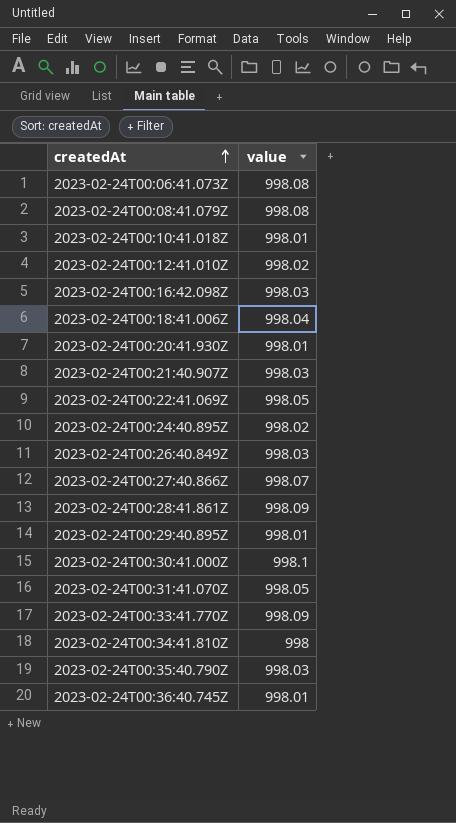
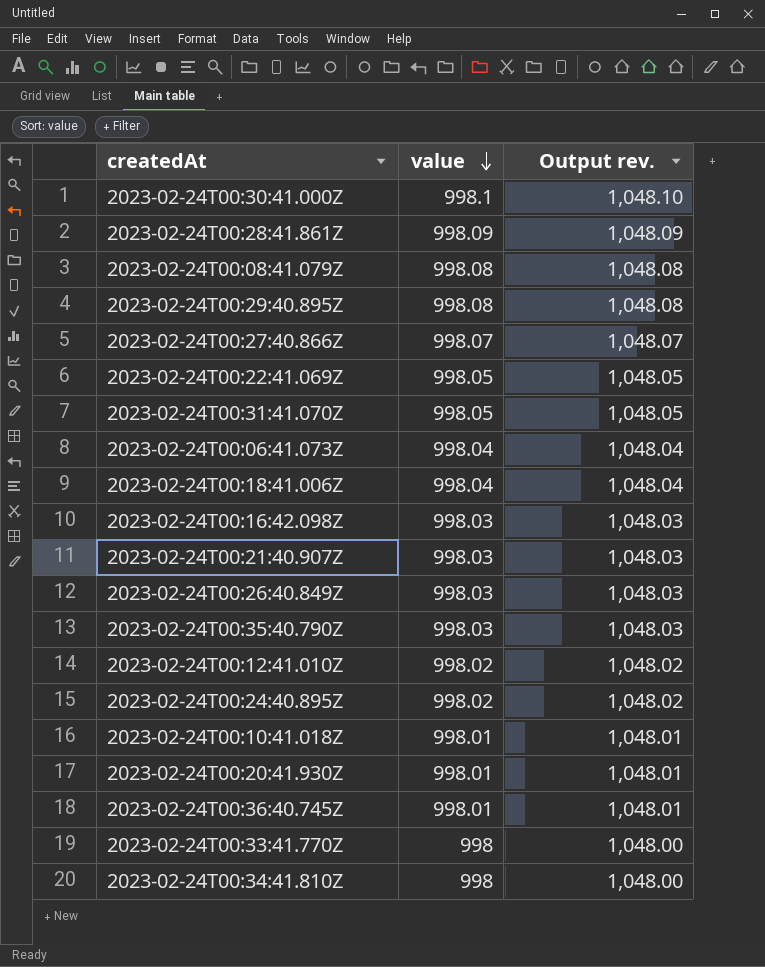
row order: createdAt ascending -> value descending
column Output rev. | formula: none -> [value] + 50
2023-02-24T00:29:40.895Z | value: 998.01 -> 998.08
2023-02-24T00:06:41.073Z | value: 998.08 -> 998.04
2023-02-24T00:33:41.770Z | value: 998.09 -> 998

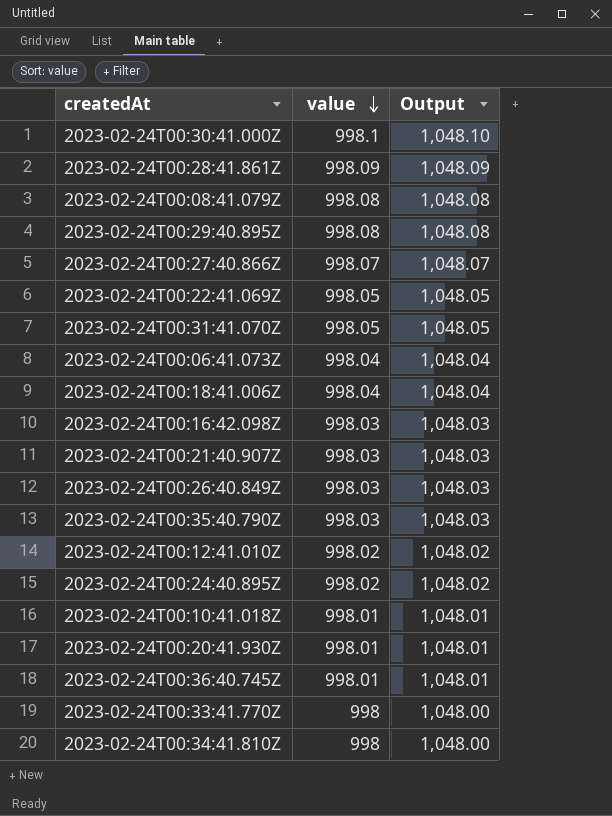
column name: Output rev. -> Output

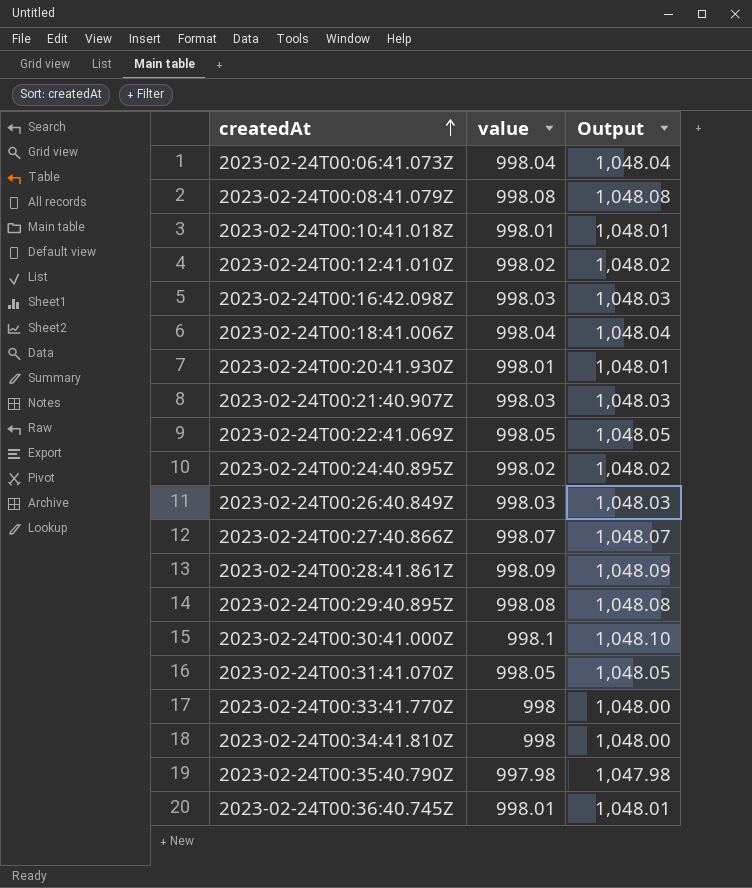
row order: value descending -> createdAt ascending
2023-02-24T00:35:40.790Z | value: 998.03 -> 997.98
2023-02-24T00:35:40.790Z | Output: 1,048.03 -> 1,047.98

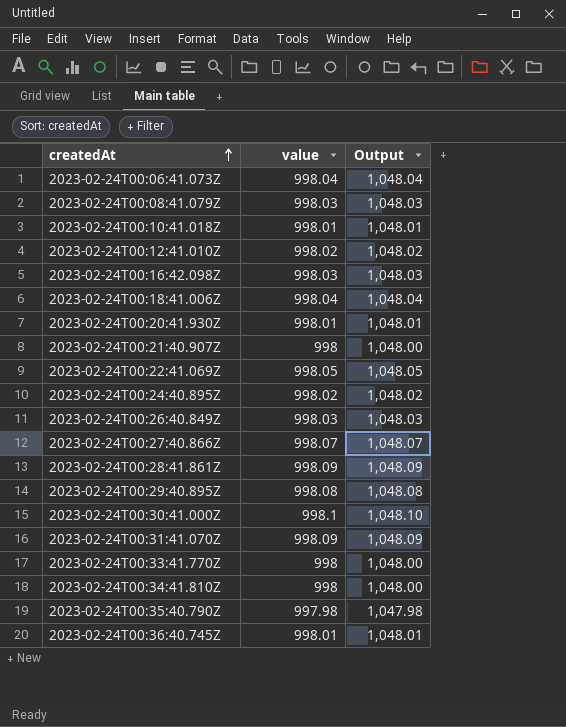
2023-02-24T00:08:41.079Z | value: 998.08 -> 998.03
2023-02-24T00:08:41.079Z | Output: 1,048.08 -> 1,048.03
2023-02-24T00:21:40.907Z | value: 998.03 -> 998
2023-02-24T00:21:40.907Z | Output: 1,048.03 -> 1,048.00
2023-02-24T00:31:41.070Z | value: 998.05 -> 998.09
2023-02-24T00:31:41.070Z | Output: 1,048.05 -> 1,048.09

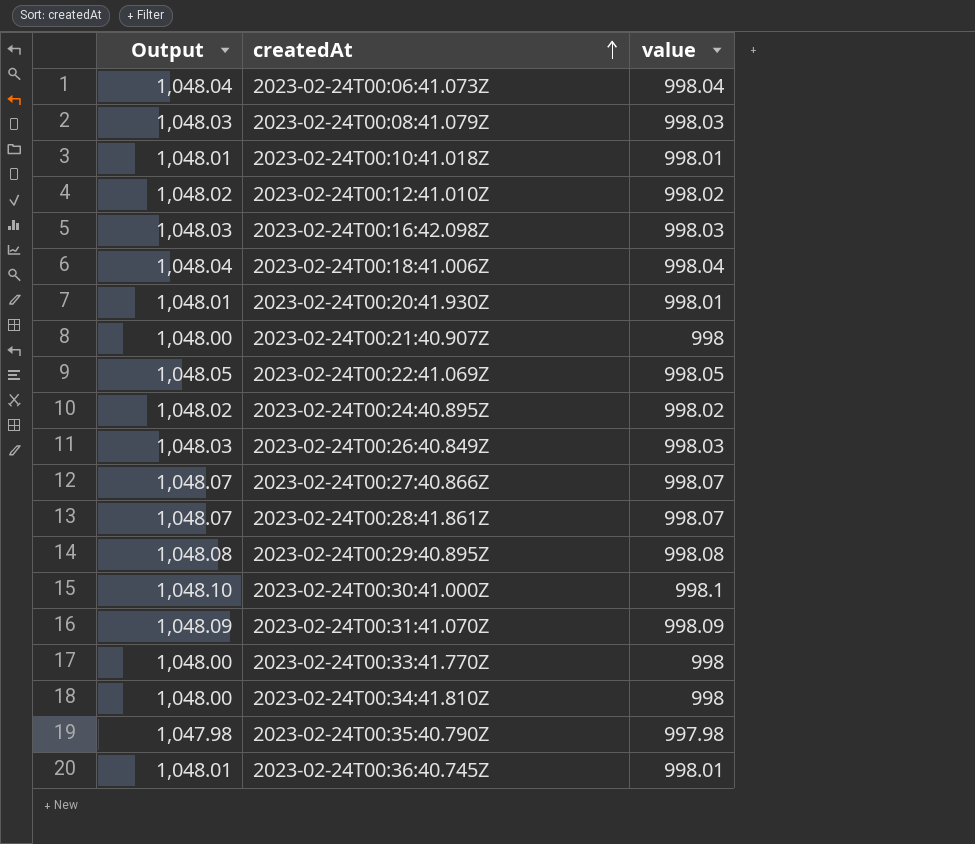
column Output | position: 3 -> 1
2023-02-24T00:28:41.861Z | Output: 1,048.09 -> 1,048.07
2023-02-24T00:28:41.861Z | value: 998.09 -> 998.07

